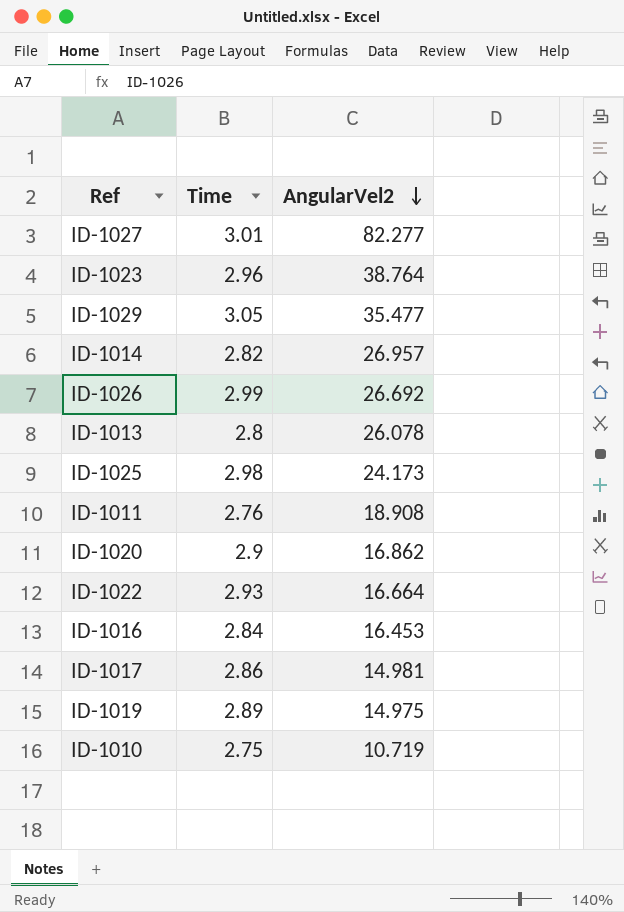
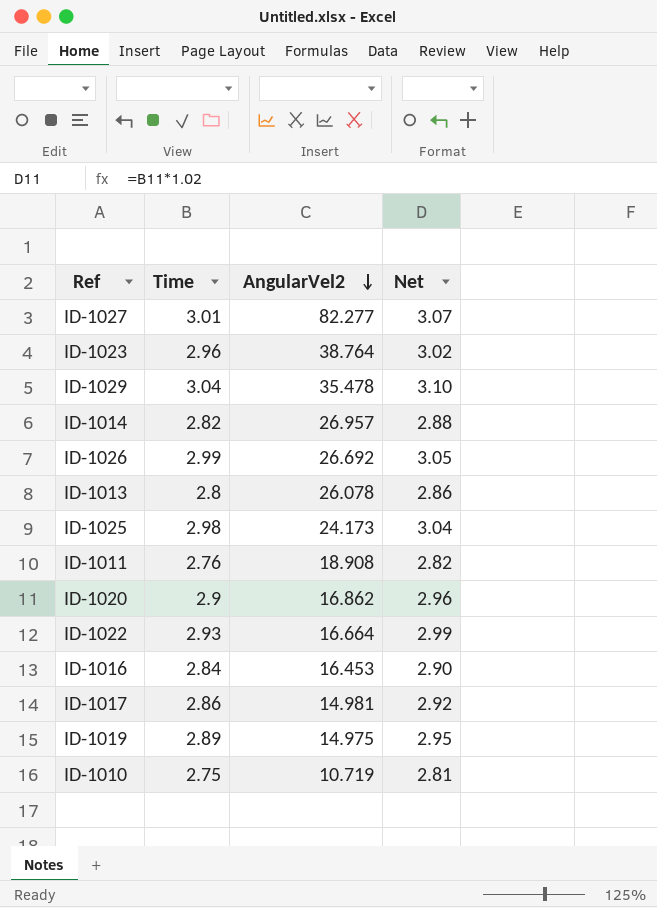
column Net | formula: none -> [Time] * 1.02
ID-1029 | Time: 3.05 -> 3.04
ID-1029 | AngularVel2: 35.477 -> 35.478

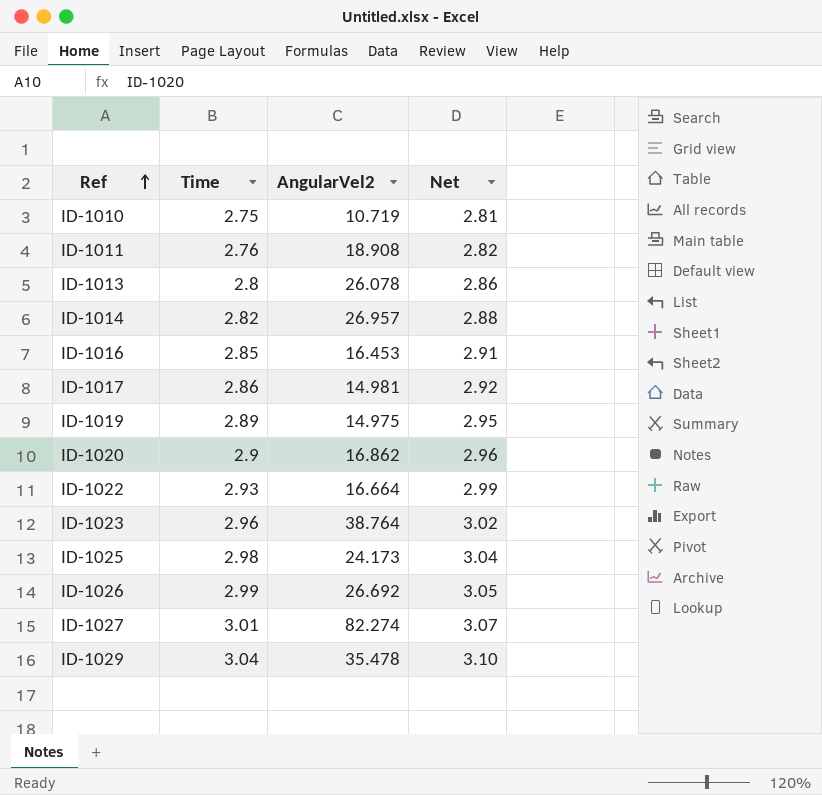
row order: AngularVel2 descending -> Ref ascending
ID-1016 | Time: 2.84 -> 2.85
ID-1016 | Net: 2.90 -> 2.91
ID-1027 | AngularVel2: 82.277 -> 82.274

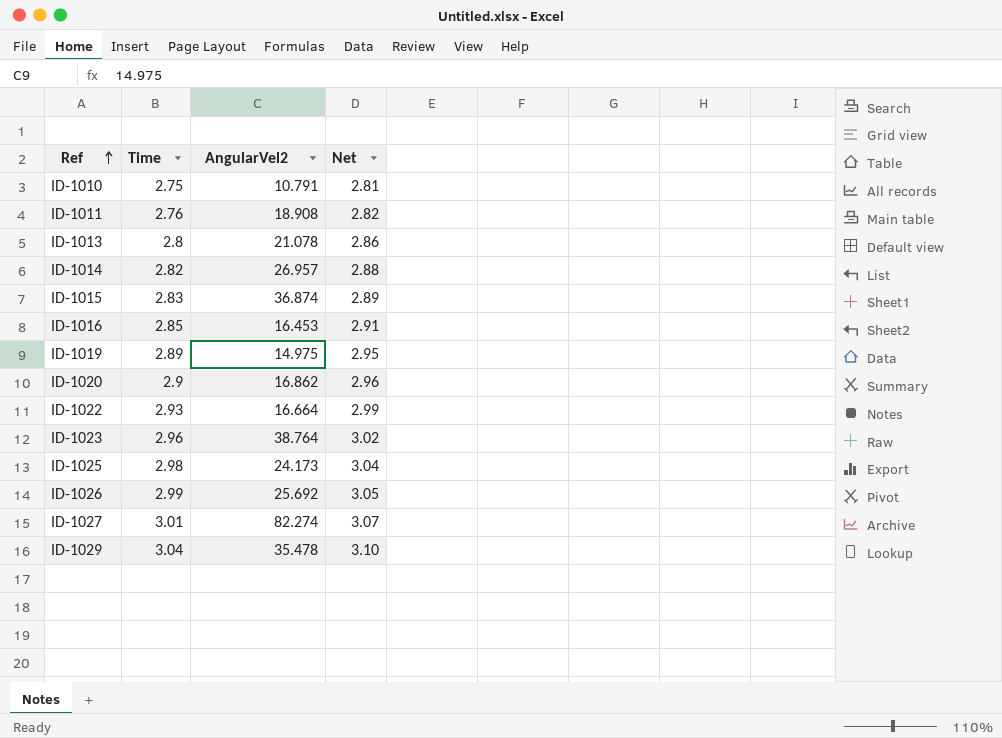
row ID-1017: 2.86 | 14.981 | 2.92 -> none
ID-1010 | AngularVel2: 10.719 -> 10.791
ID-1013 | AngularVel2: 26.078 -> 21.078
row ID-1015: none -> 2.83 | 36.874 | 2.89
ID-1026 | AngularVel2: 26.692 -> 25.692

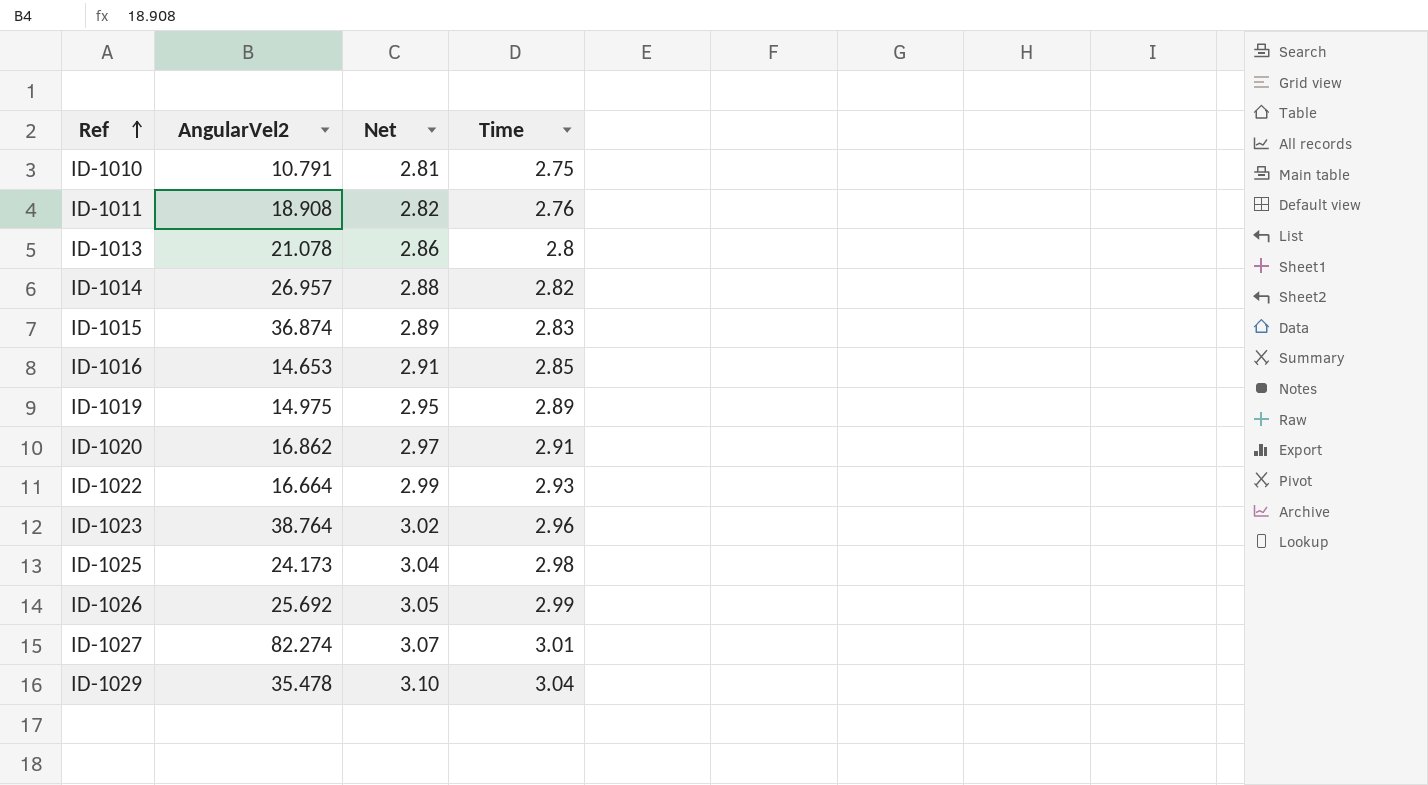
column Time | position: 2 -> 4
ID-1016 | AngularVel2: 16.453 -> 14.653
ID-1020 | Net: 2.96 -> 2.97
ID-1020 | Time: 2.9 -> 2.91

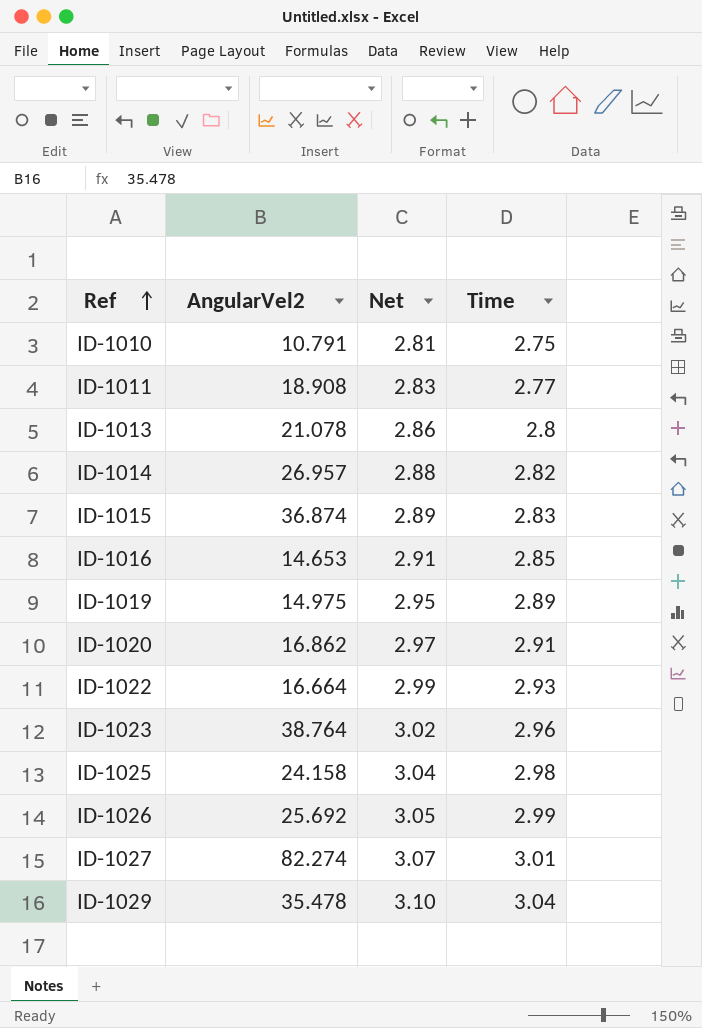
ID-1011 | Net: 2.82 -> 2.83
ID-1011 | Time: 2.76 -> 2.77
ID-1025 | AngularVel2: 24.173 -> 24.158

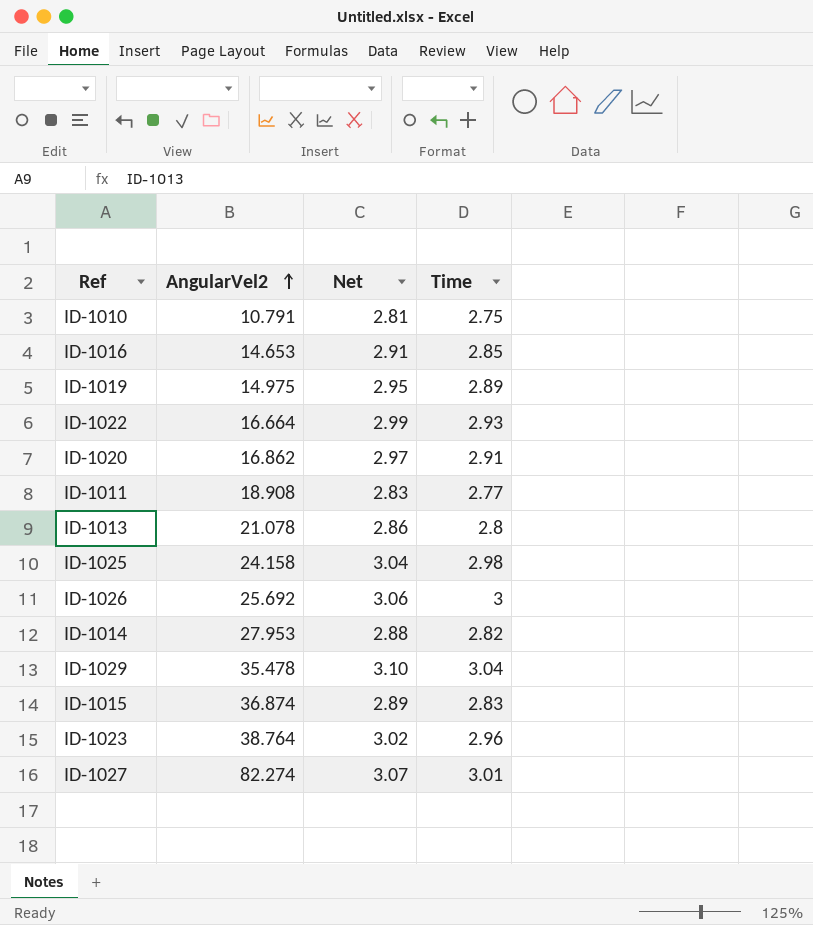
row order: Ref ascending -> AngularVel2 ascending
ID-1026 | Net: 3.05 -> 3.06
ID-1026 | Time: 2.99 -> 3
ID-1014 | AngularVel2: 26.957 -> 27.953

